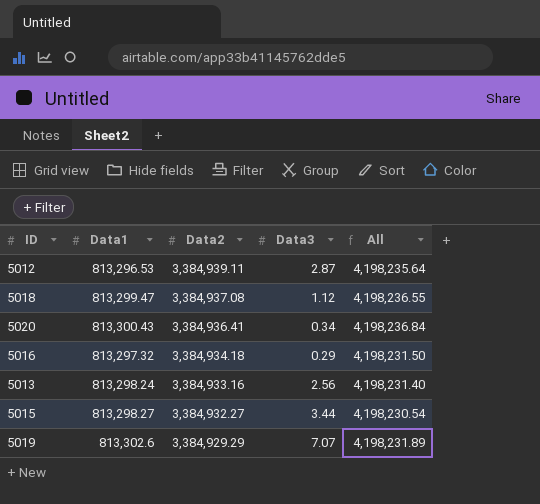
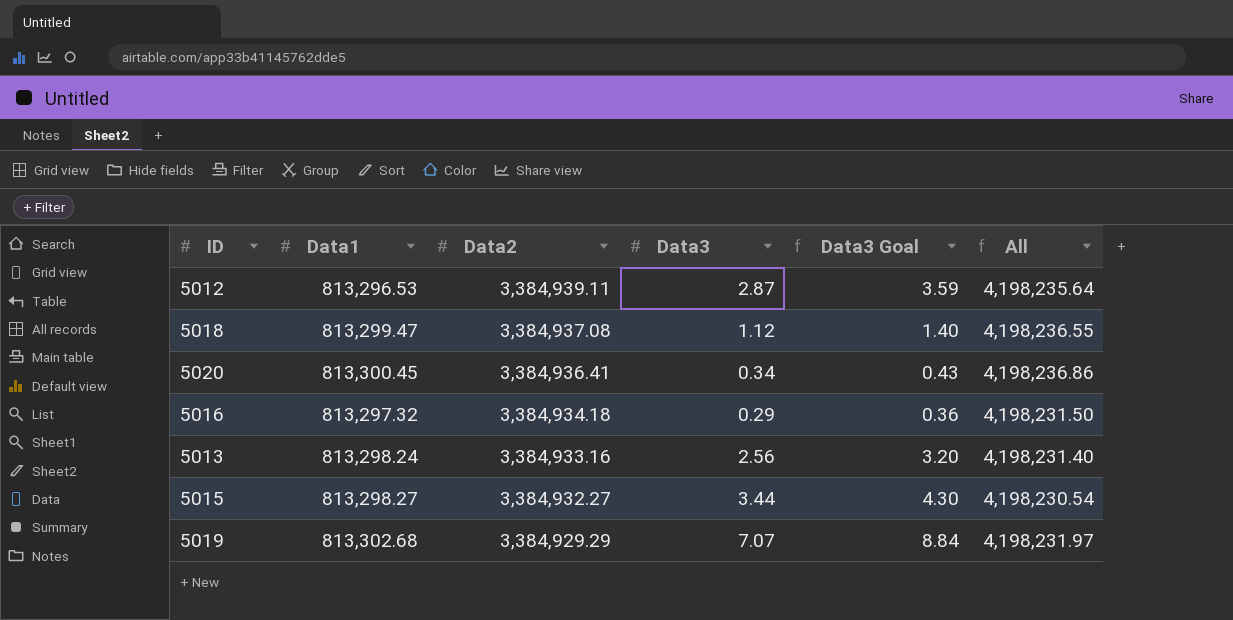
column Data3 Goal | formula: none -> [Data3] * 1.25
5020 | Data1: 813,300.43 -> 813,300.45
5020 | All: 4,198,236.84 -> 4,198,236.86
5019 | Data1: 813,302.6 -> 813,302.68
5019 | All: 4,198,231.89 -> 4,198,231.97

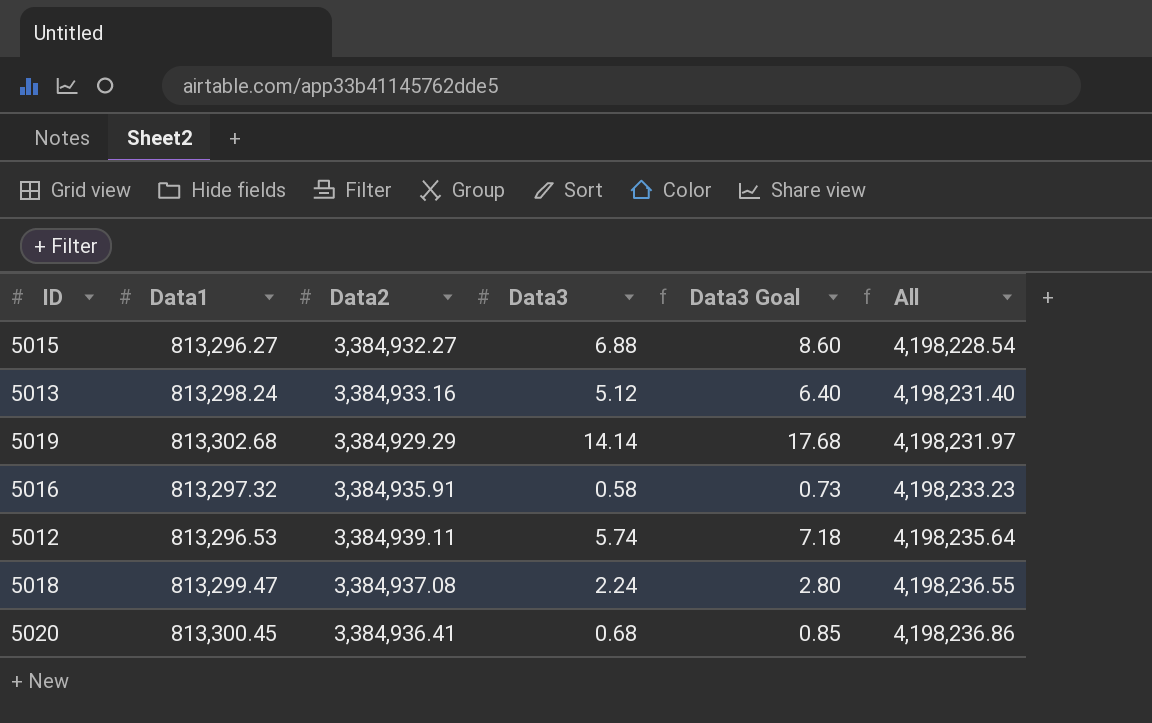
row order: Data2 descending -> All ascending
5015 | Data1: 813,298.27 -> 813,296.27
5015 | Data3: 3.44 -> 6.88
5015 | Data3 Goal: 4.30 -> 8.60
5015 | All: 4,198,230.54 -> 4,198,228.54
5013 | Data3: 2.56 -> 5.12
5013 | Data3 Goal: 3.20 -> 6.40
5019 | Data3: 7.07 -> 14.14
5019 | Data3 Goal: 8.84 -> 17.68
5016 | Data2: 3,384,934.18 -> 3,384,935.91
5016 | Data3: 0.29 -> 0.58
5016 | Data3 Goal: 0.36 -> 0.73
5016 | All: 4,198,231.50 -> 4,198,233.23
5012 | Data3: 2.87 -> 5.74
5012 | Data3 Goal: 3.59 -> 7.18
5018 | Data3: 1.12 -> 2.24
5018 | Data3 Goal: 1.40 -> 2.80
5020 | Data3: 0.34 -> 0.68
5020 | Data3 Goal: 0.43 -> 0.85

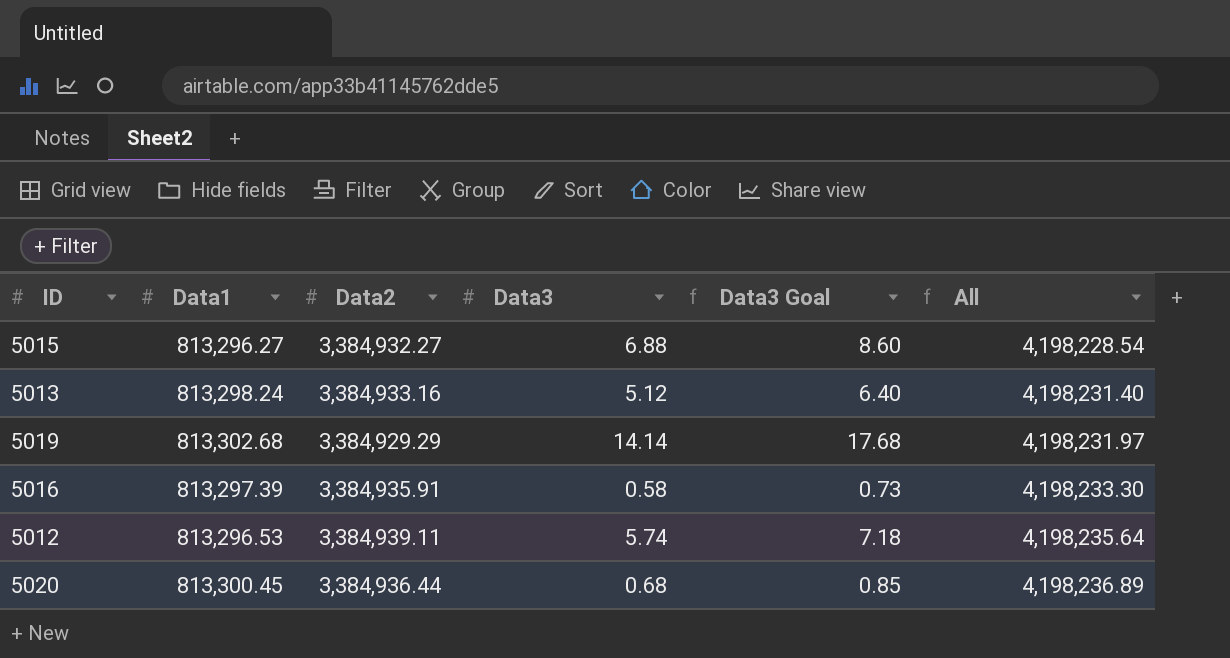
row 5018: 813,299.47 | 3,384,937.08 | 2.24 | 2.80 | 4,198,236.55 -> none
5016 | Data1: 813,297.32 -> 813,297.39
5016 | All: 4,198,233.23 -> 4,198,233.30
5020 | Data2: 3,384,936.41 -> 3,384,936.44
5020 | All: 4,198,236.86 -> 4,198,236.89

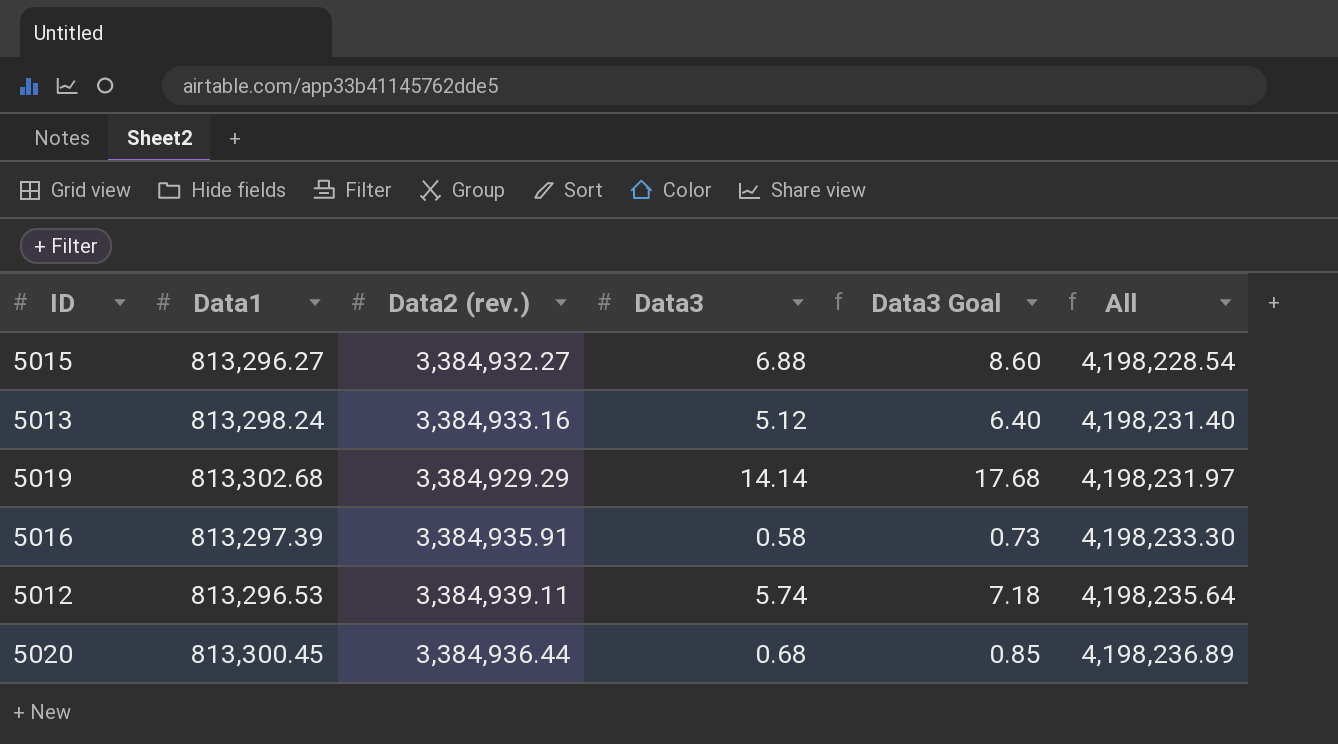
column name: Data2 -> Data2 (rev.)

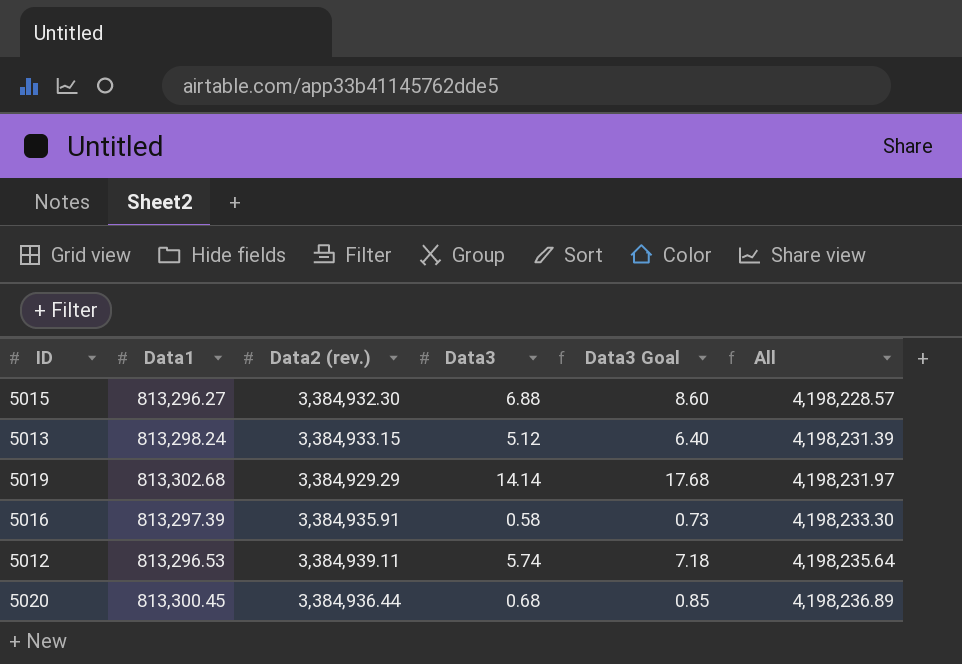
5015 | Data2 (rev.): 3,384,932.27 -> 3,384,932.30
5015 | All: 4,198,228.54 -> 4,198,228.57
5013 | Data2 (rev.): 3,384,933.16 -> 3,384,933.15
5013 | All: 4,198,231.40 -> 4,198,231.39

